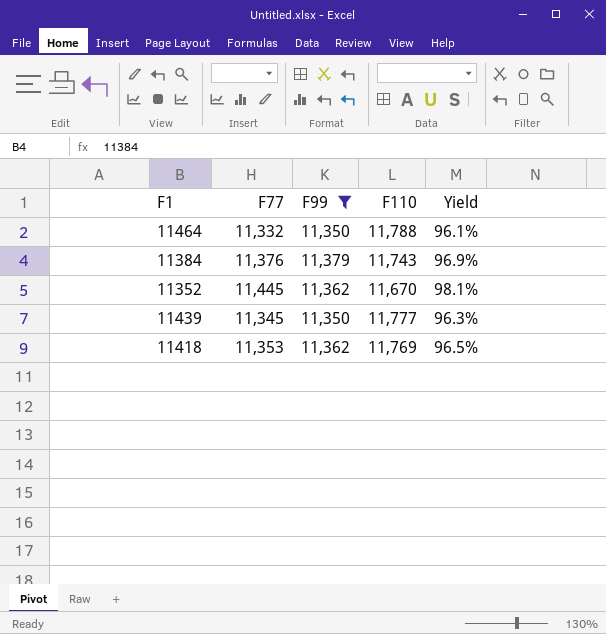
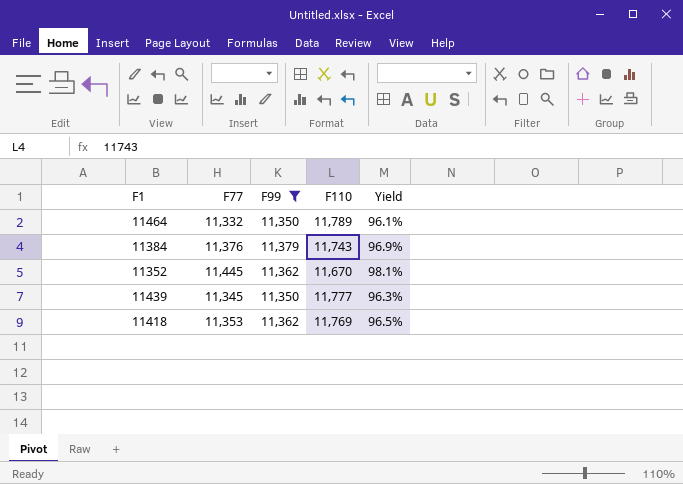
11464 | F110: 11,788 -> 11,789

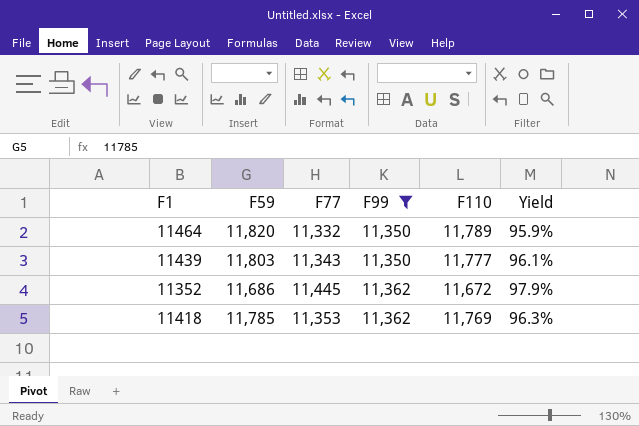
row order: none -> F99 ascending
column F59 | position: none -> 2
column Yield | formula: [F77] / [F110] -> [F77] / [F59]
row 11384: 11,376 | 11,379 | 11,743 | 96.9% -> none
11439 | F77: 11,345 -> 11,343
11352 | F110: 11,670 -> 11,672

